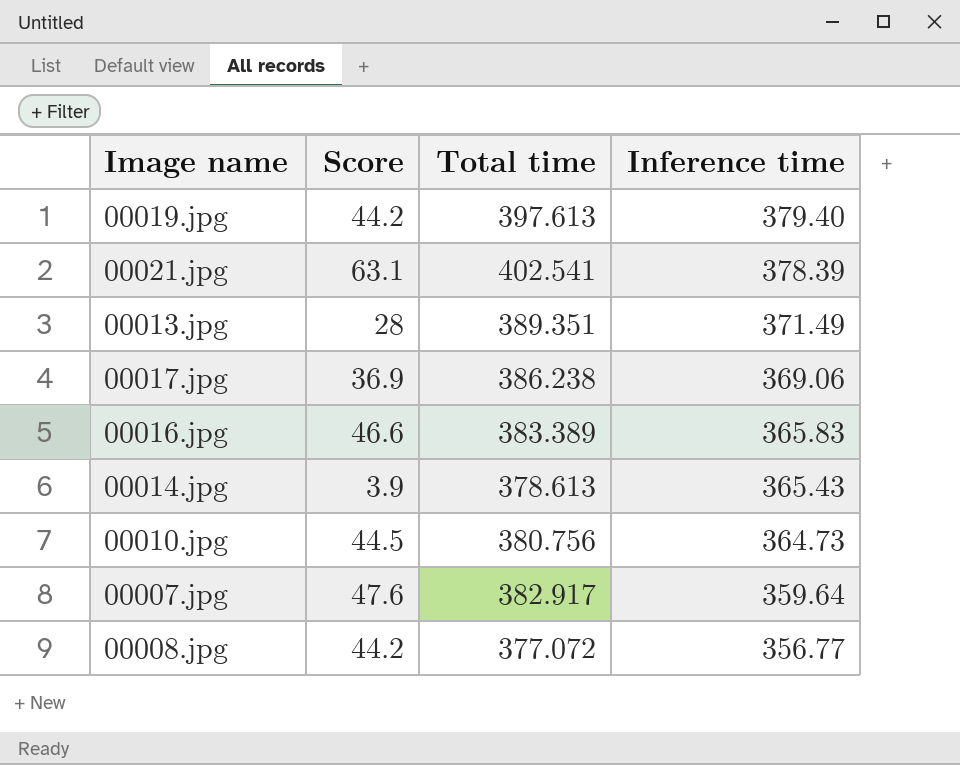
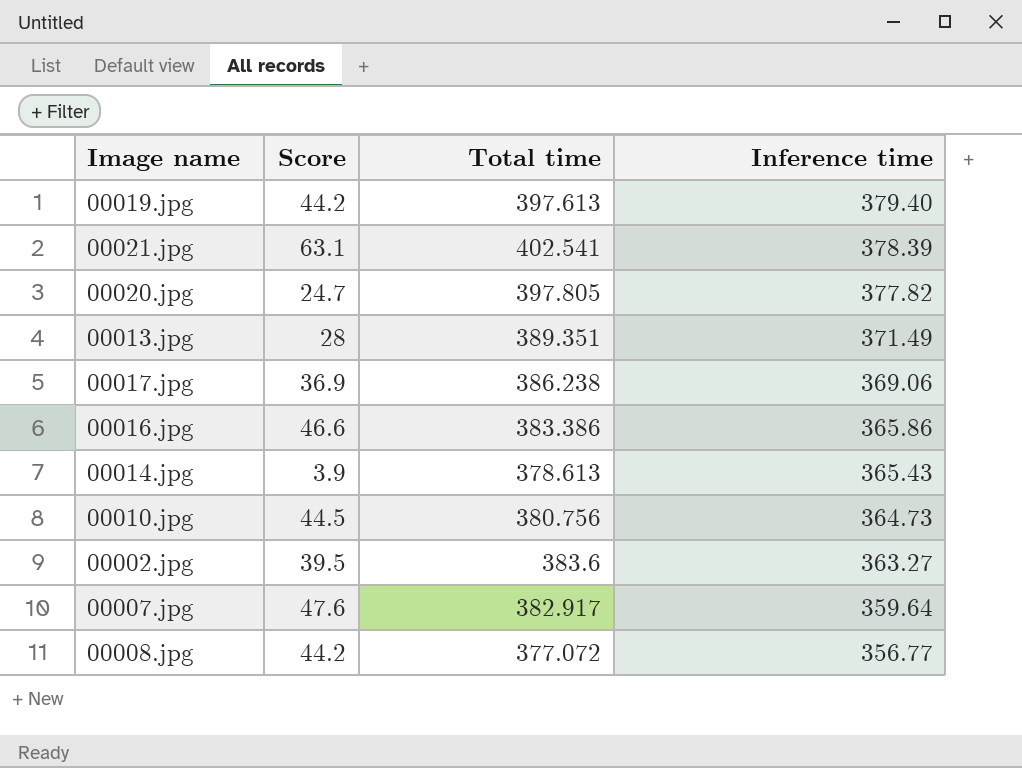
row 00020.jpg: none -> 24.7 | 397.805 | 377.82
00016.jpg | Total time: 383.389 -> 383.386
00016.jpg | Inference time: 365.83 -> 365.86
row 00002.jpg: none -> 39.5 | 383.6 | 363.27

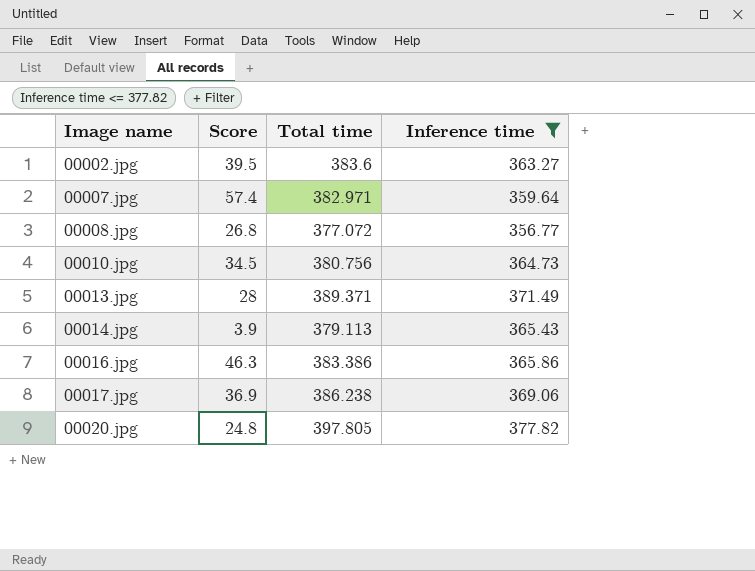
filter: none -> Inference time <= 377.82
row order: Inference time descending -> Image name ascending
00007.jpg | Score: 47.6 -> 57.4
00007.jpg | Total time: 382.917 -> 382.971
00008.jpg | Score: 44.2 -> 26.8
00010.jpg | Score: 44.5 -> 34.5
00013.jpg | Total time: 389.351 -> 389.371
00014.jpg | Total time: 378.613 -> 379.113
00016.jpg | Score: 46.6 -> 46.3
00020.jpg | Score: 24.7 -> 24.8

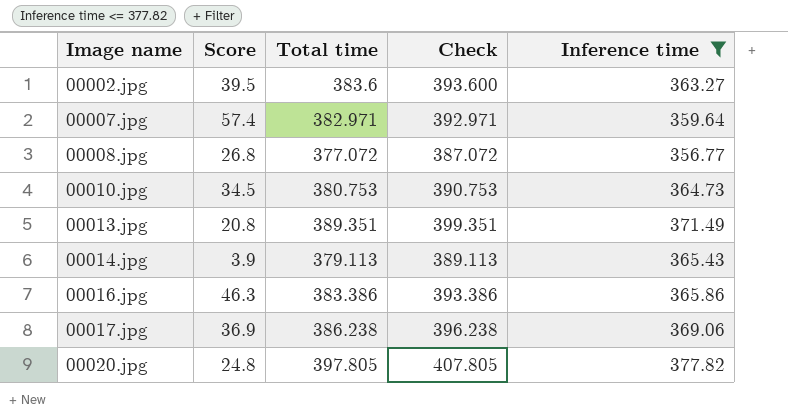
column Check | formula: none -> [Total time] + 10
00010.jpg | Total time: 380.756 -> 380.753
00013.jpg | Score: 28 -> 20.8
00013.jpg | Total time: 389.371 -> 389.351

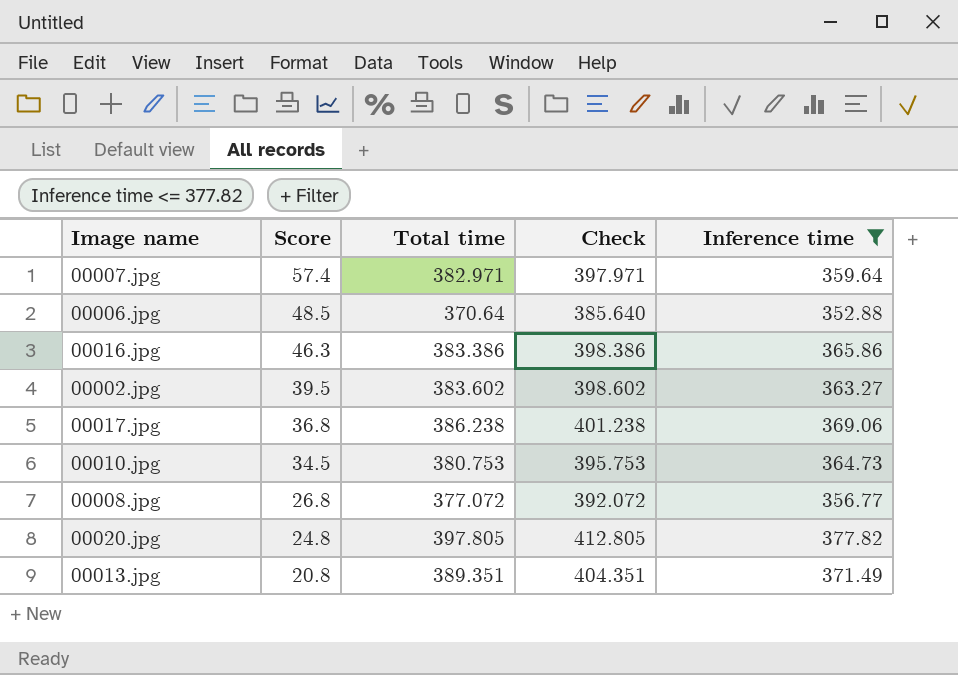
row order: Image name ascending -> Score descending
column Check | formula: [Total time] + 10 -> [Total time] + 15
row 00014.jpg: 3.9 | 379.113 | 389.113 | 365.43 -> none
row 00006.jpg: none -> 48.5 | 370.64 | 385.640 | 352.88
00002.jpg | Total time: 383.6 -> 383.602
00017.jpg | Score: 36.9 -> 36.8

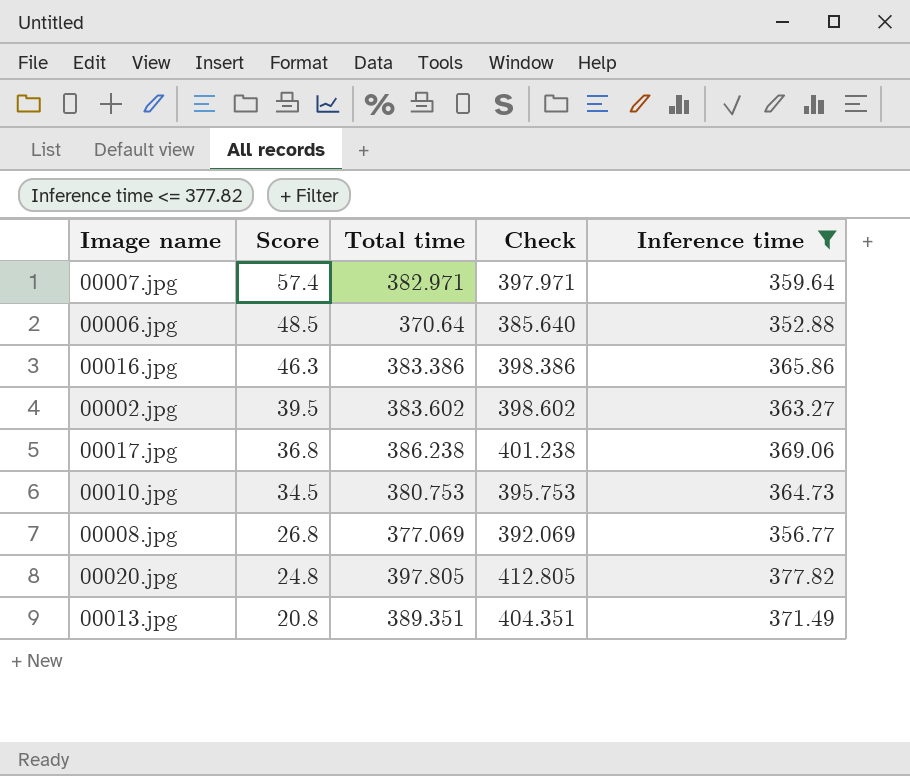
00008.jpg | Total time: 377.072 -> 377.069
00008.jpg | Check: 392.072 -> 392.069

